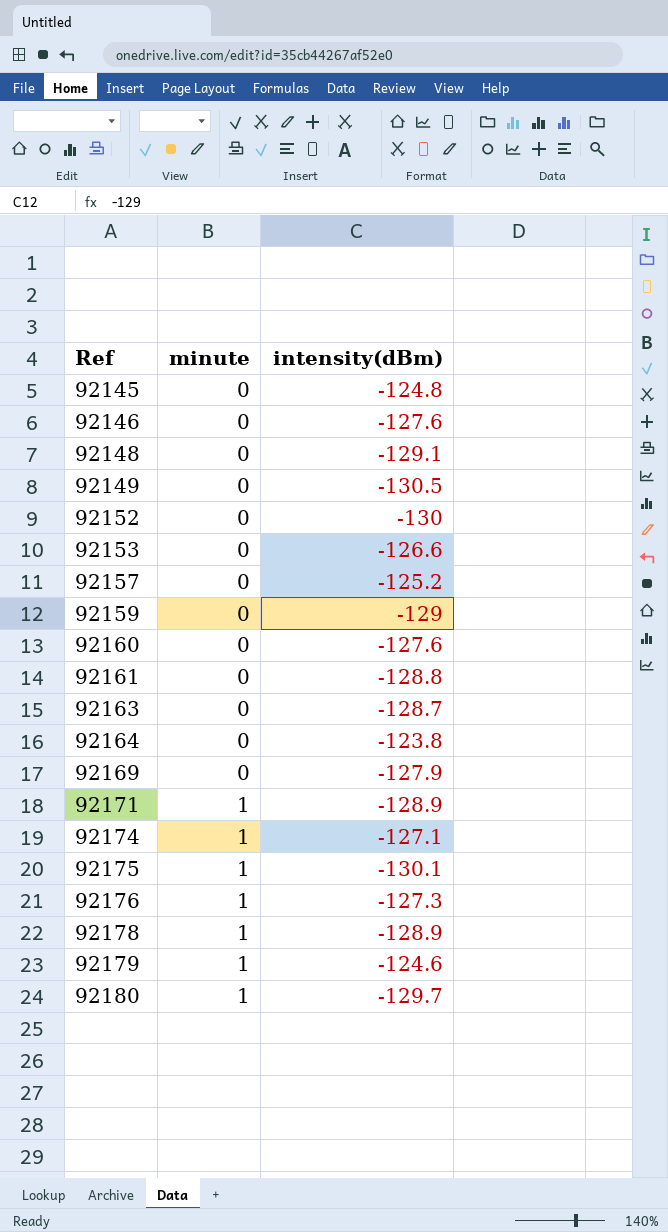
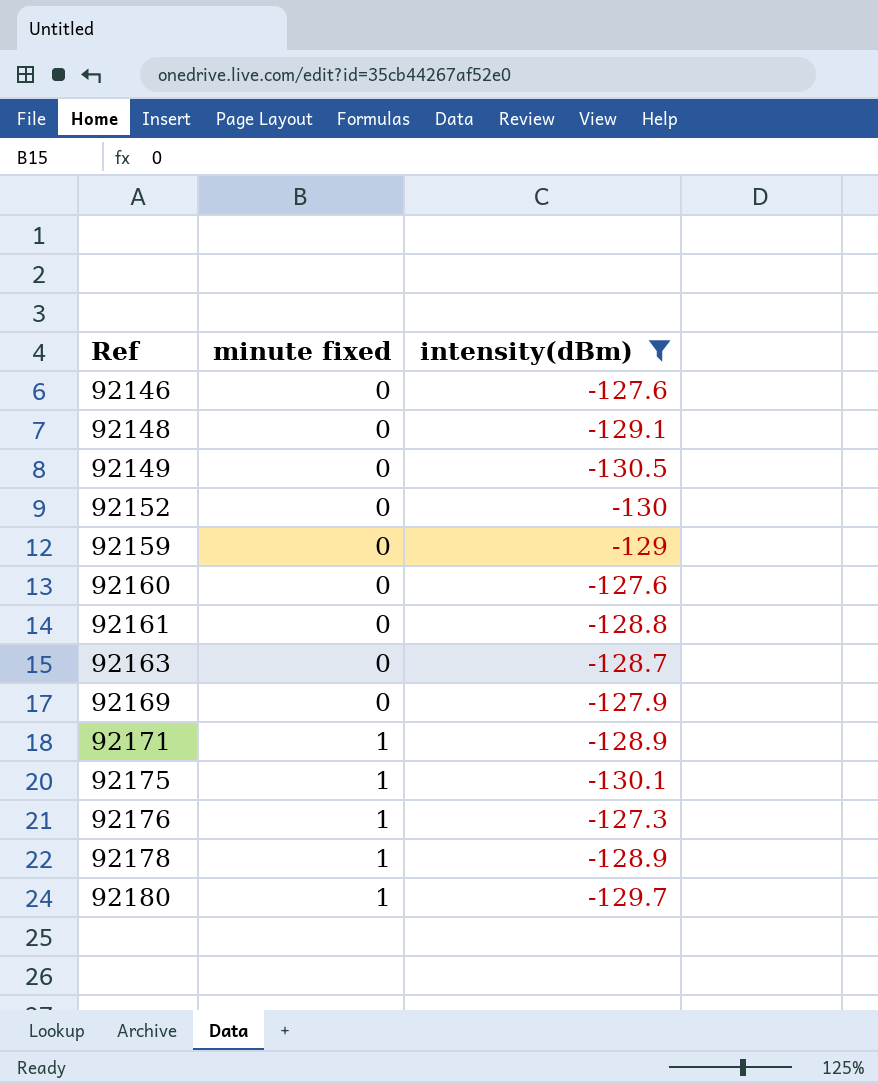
filter: none -> intensity(dBm) <= -127.3
column name: minute -> minute fixed

